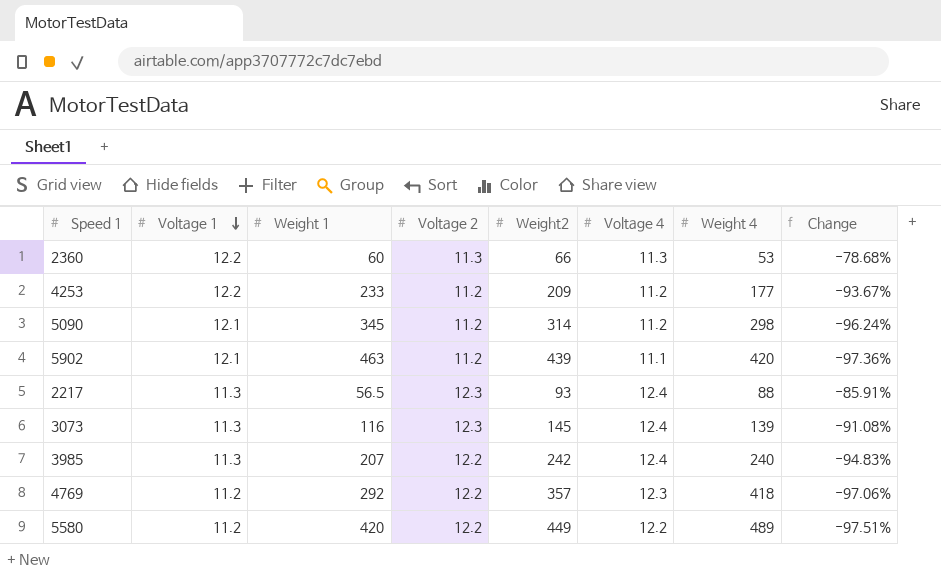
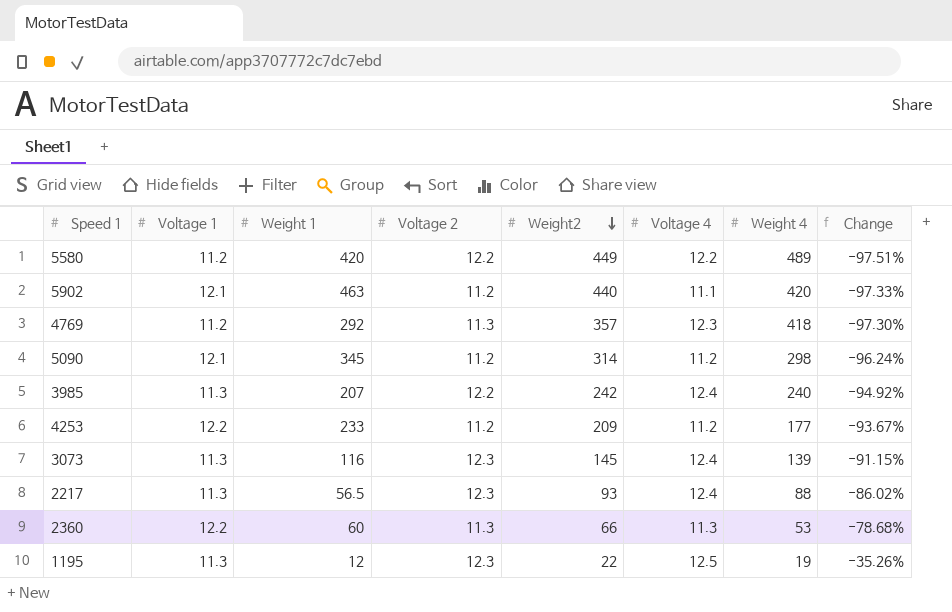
row order: Voltage 1 descending -> Weight2 descending
column Change | formula: ([Voltage 4] - [Weight 4]) / [Weight 4] -> ([Voltage 2] - [Weight 4]) / [Weight 4]
5902 | Weight2: 439 -> 440
4769 | Voltage 2: 12.2 -> 11.3
row 1195: none -> 11.3 | 12 | 12.3 | 22 | 12.5 | 19 | -35.26%

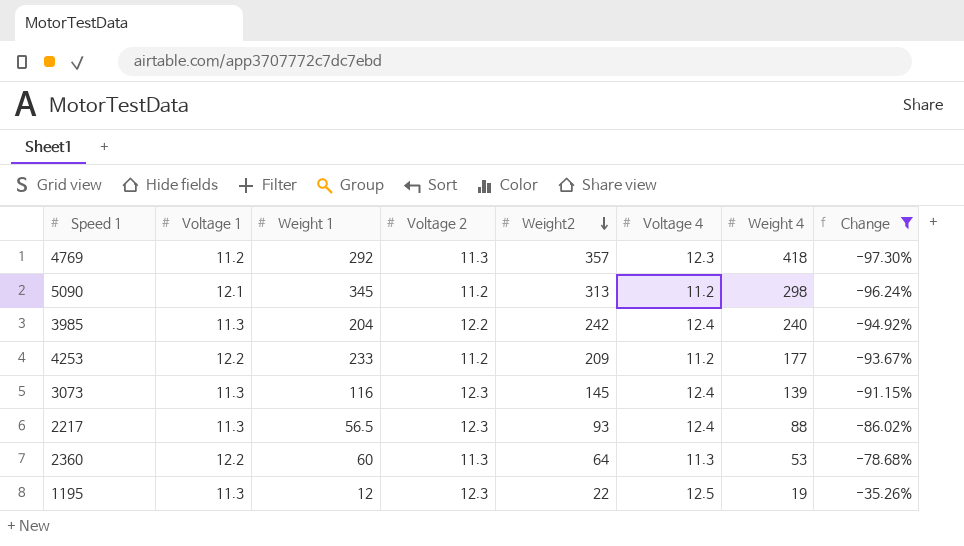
filter: none -> Change >= -97.30%
5090 | Weight2: 314 -> 313
3985 | Weight 1: 207 -> 204
2360 | Weight2: 66 -> 64

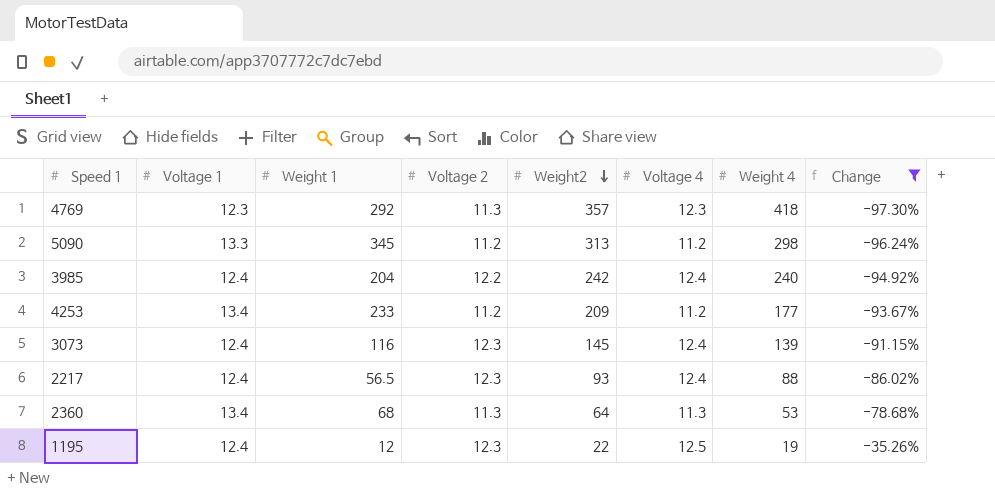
4769 | Voltage 1: 11.2 -> 12.3
5090 | Voltage 1: 12.1 -> 13.3
3985 | Voltage 1: 11.3 -> 12.4
4253 | Voltage 1: 12.2 -> 13.4
3073 | Voltage 1: 11.3 -> 12.4
2217 | Voltage 1: 11.3 -> 12.4
2360 | Voltage 1: 12.2 -> 13.4
2360 | Weight 1: 60 -> 68
1195 | Voltage 1: 11.3 -> 12.4

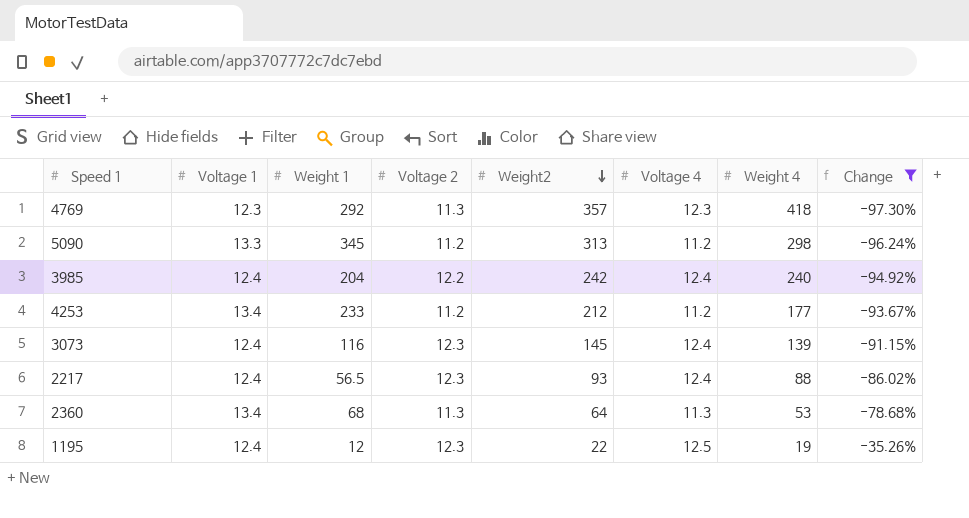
4253 | Weight2: 209 -> 212

